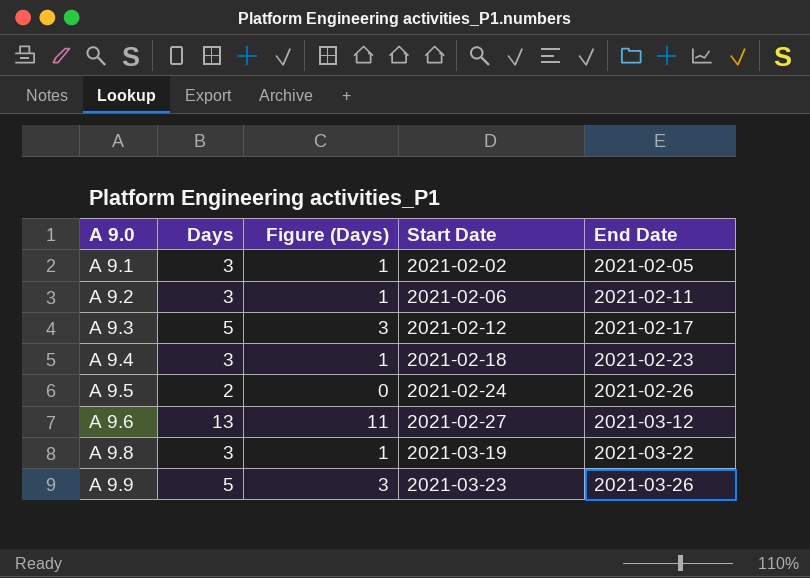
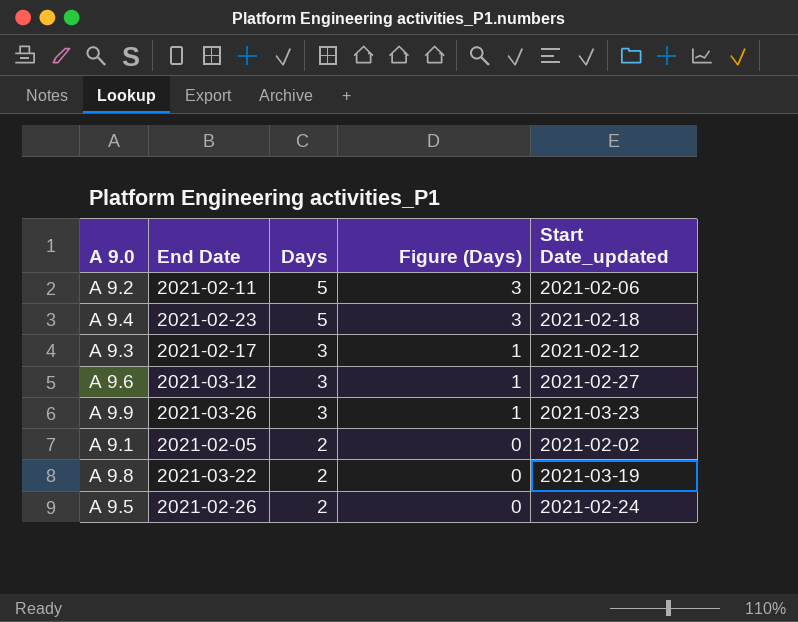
row order: A 9.0 ascending -> Days descending
column End Date | position: 5 -> 2
column name: Start Date -> Start Date_updated
A 9.2 | Days: 3 -> 5
A 9.2 | Figure (Days): 1 -> 3
A 9.4 | Days: 3 -> 5
A 9.4 | Figure (Days): 1 -> 3
A 9.3 | Days: 5 -> 3
A 9.3 | Figure (Days): 3 -> 1
A 9.6 | Days: 13 -> 3
A 9.6 | Figure (Days): 11 -> 1
A 9.9 | Days: 5 -> 3
A 9.9 | Figure (Days): 3 -> 1
A 9.1 | Days: 3 -> 2
A 9.1 | Figure (Days): 1 -> 0
A 9.8 | Days: 3 -> 2
A 9.8 | Figure (Days): 1 -> 0

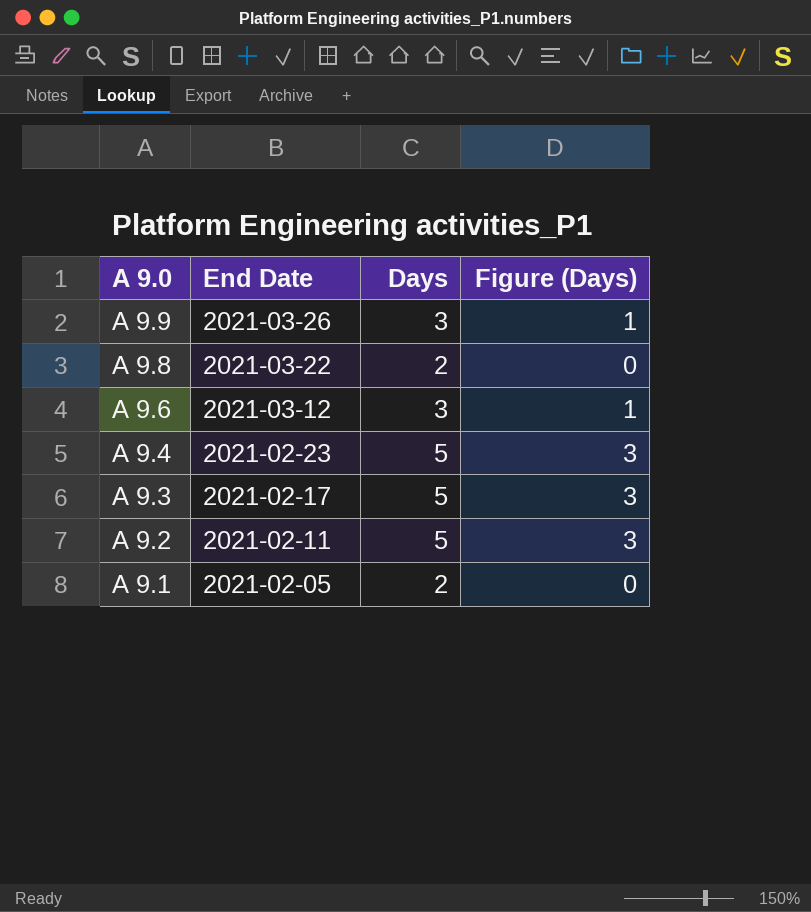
row order: Days descending -> A 9.0 descending
column Start Date_updated | position: 5 -> none
row A 9.5: 2021-02-26 | 2 | 0 | 2021-02-24 -> none
A 9.3 | Days: 3 -> 5
A 9.3 | Figure (Days): 1 -> 3

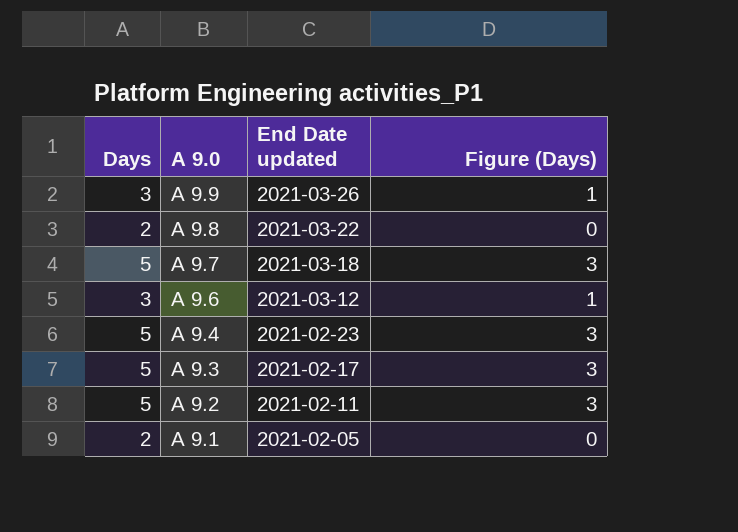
column Days | position: 3 -> 1
column name: End Date -> End Date updated
row A 9.7: none -> 5 | 2021-03-18 | 3

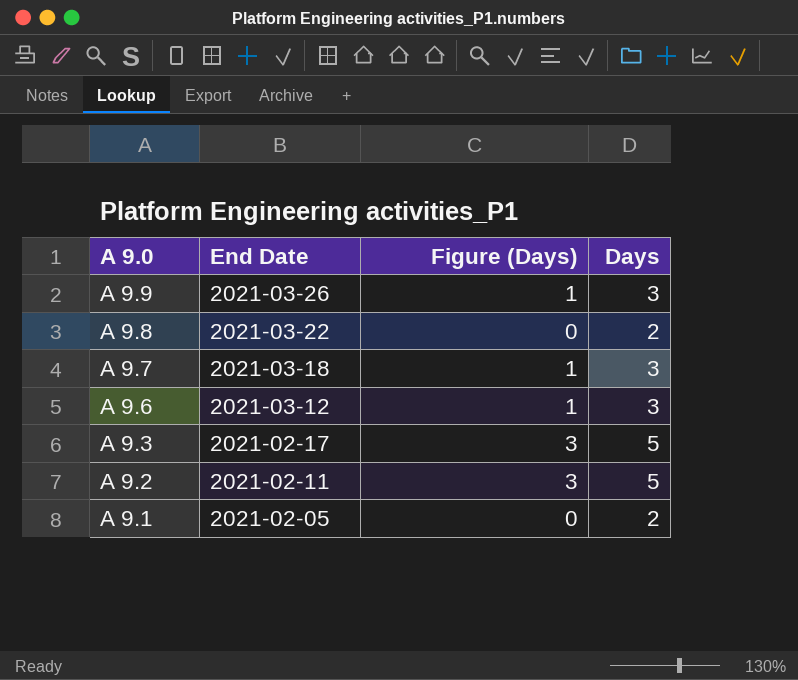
column name: End Date updated -> End Date
column Days | position: 1 -> 4
row A 9.4: 5 | 2021-02-23 | 3 -> none
A 9.7 | Figure (Days): 3 -> 1
A 9.7 | Days: 5 -> 3

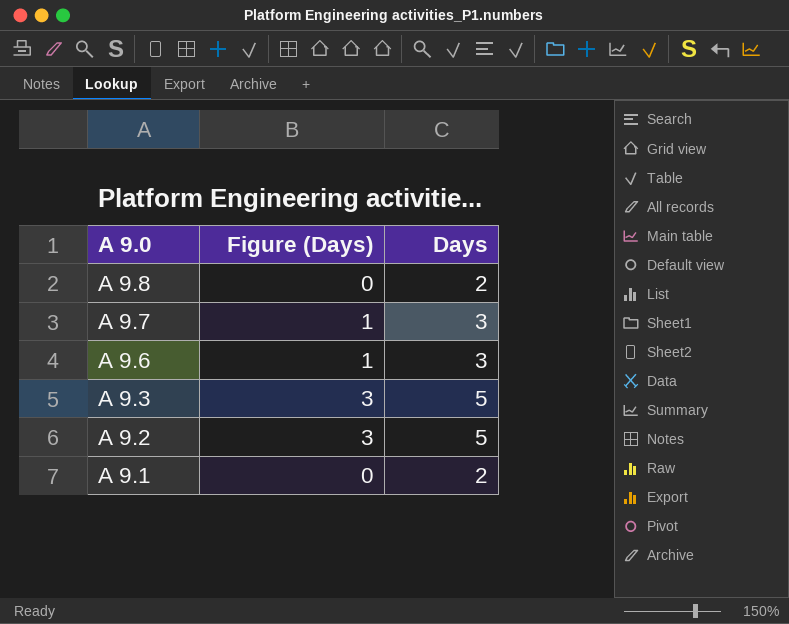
column End Date | position: 2 -> none
row A 9.9: 2021-03-26 | 1 | 3 -> none

